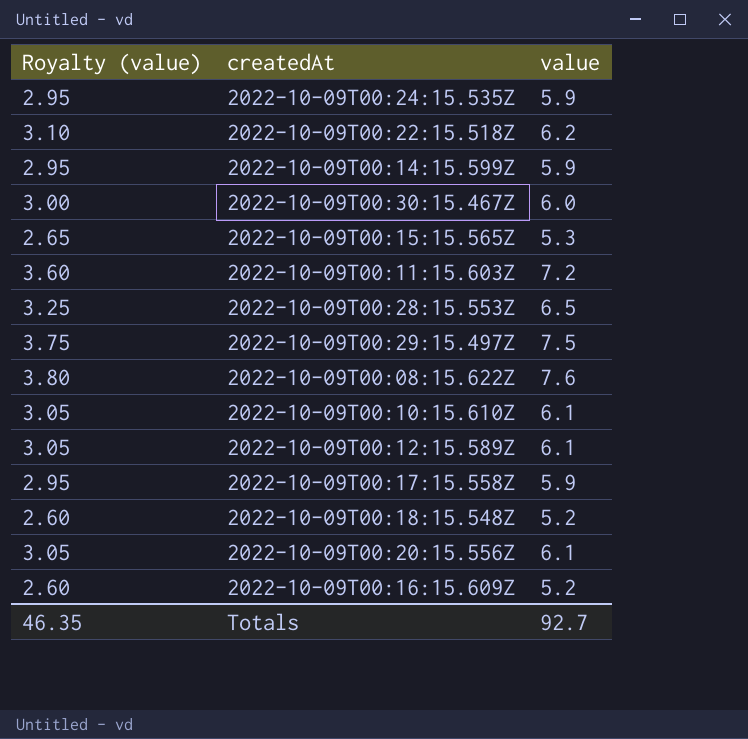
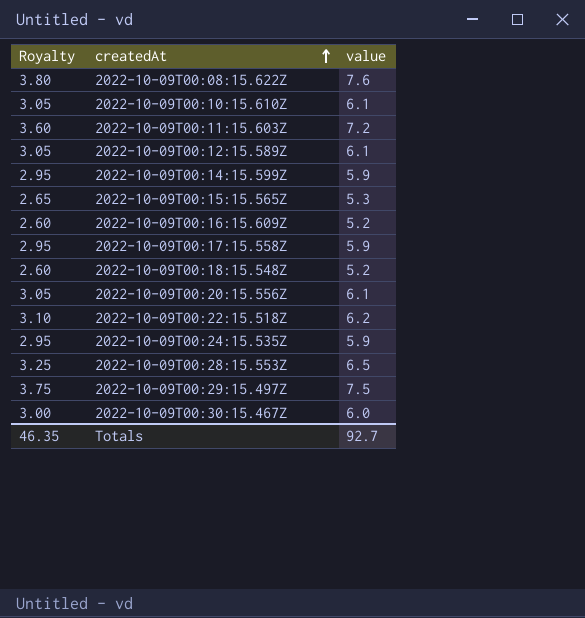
row order: none -> createdAt ascending
column name: Royalty (value) -> Royalty

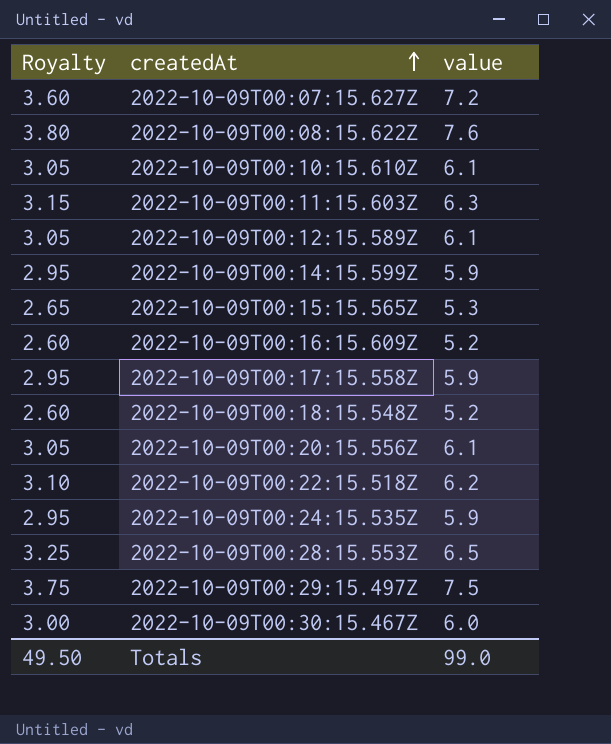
row 2022-10-09T00:07:15.627Z: none -> 3.60 | 7.2
2022-10-09T00:11:15.603Z | Royalty: 3.60 -> 3.15
2022-10-09T00:11:15.603Z | value: 7.2 -> 6.3
Totals | Royalty: 46.35 -> 49.50
Totals | value: 92.7 -> 99.0

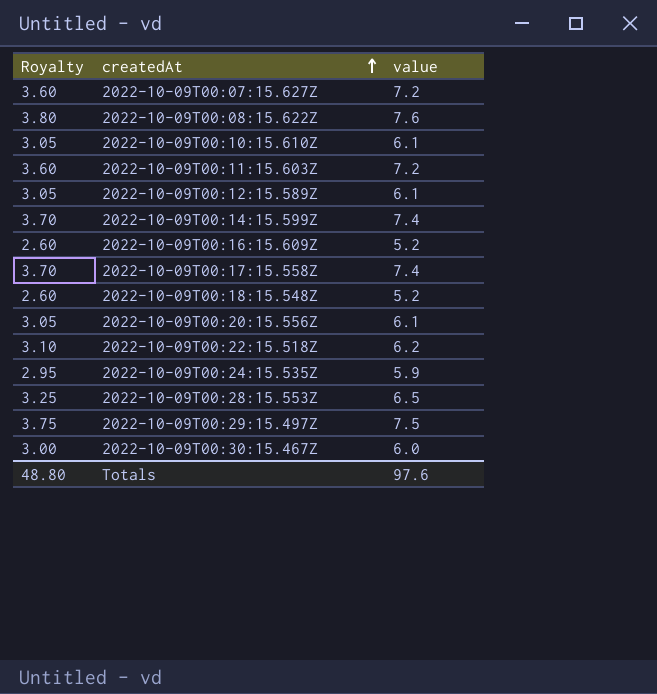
row 2022-10-09T00:15:15.565Z: 2.65 | 5.3 -> none
2022-10-09T00:11:15.603Z | Royalty: 3.15 -> 3.60
2022-10-09T00:11:15.603Z | value: 6.3 -> 7.2
2022-10-09T00:14:15.599Z | Royalty: 2.95 -> 3.70
2022-10-09T00:14:15.599Z | value: 5.9 -> 7.4
2022-10-09T00:17:15.558Z | Royalty: 2.95 -> 3.70
2022-10-09T00:17:15.558Z | value: 5.9 -> 7.4
Totals | Royalty: 49.50 -> 48.80
Totals | value: 99.0 -> 97.6

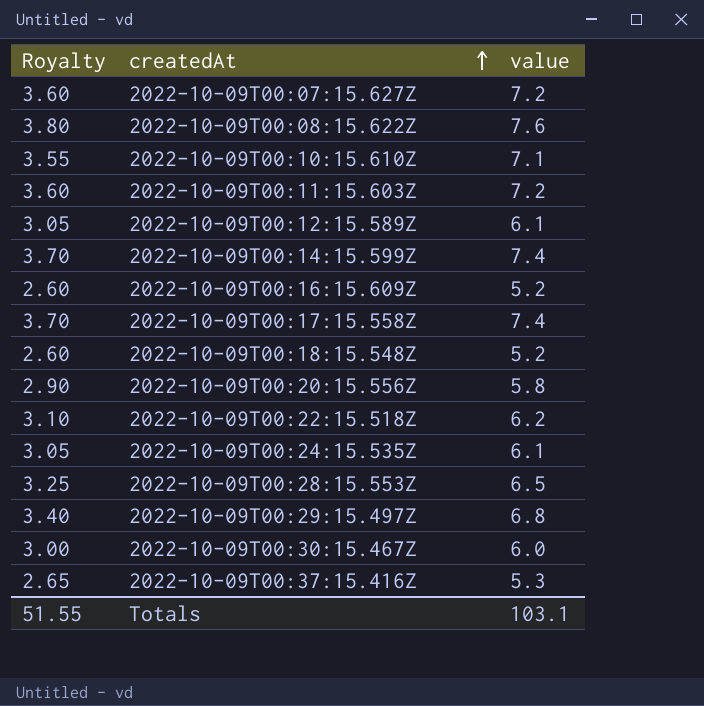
2022-10-09T00:10:15.610Z | Royalty: 3.05 -> 3.55
2022-10-09T00:10:15.610Z | value: 6.1 -> 7.1
2022-10-09T00:20:15.556Z | Royalty: 3.05 -> 2.90
2022-10-09T00:20:15.556Z | value: 6.1 -> 5.8
2022-10-09T00:24:15.535Z | Royalty: 2.95 -> 3.05
2022-10-09T00:24:15.535Z | value: 5.9 -> 6.1
2022-10-09T00:29:15.497Z | Royalty: 3.75 -> 3.40
2022-10-09T00:29:15.497Z | value: 7.5 -> 6.8
row 2022-10-09T00:37:15.416Z: none -> 2.65 | 5.3
Totals | Royalty: 48.80 -> 51.55
Totals | value: 97.6 -> 103.1

